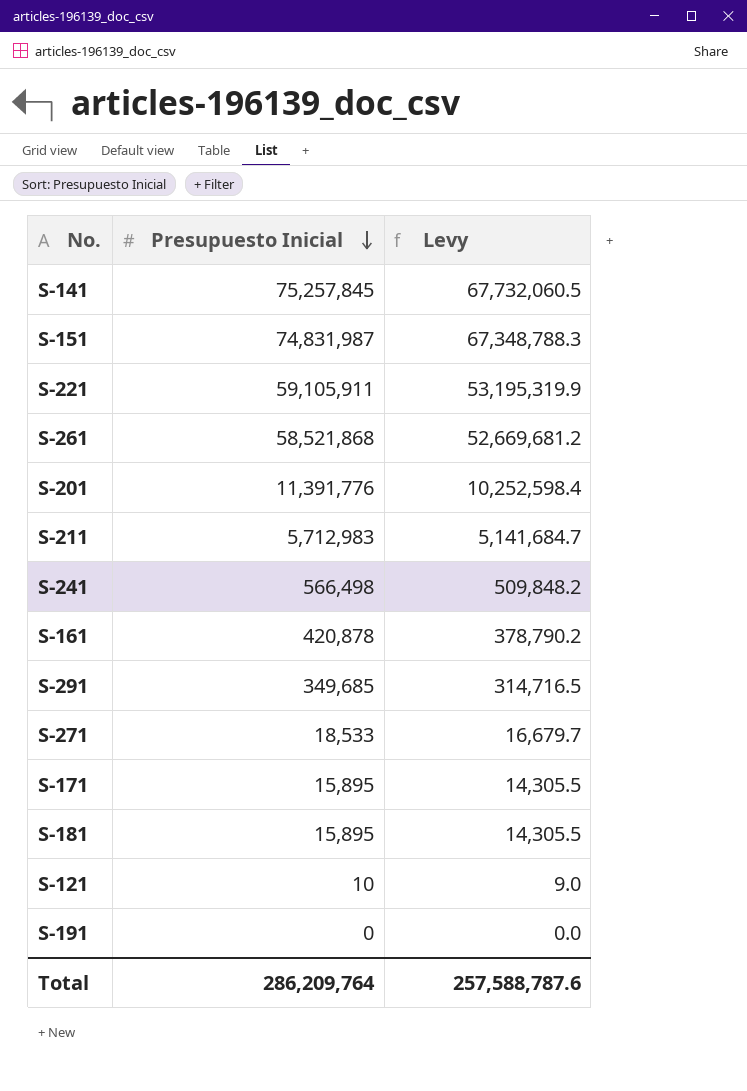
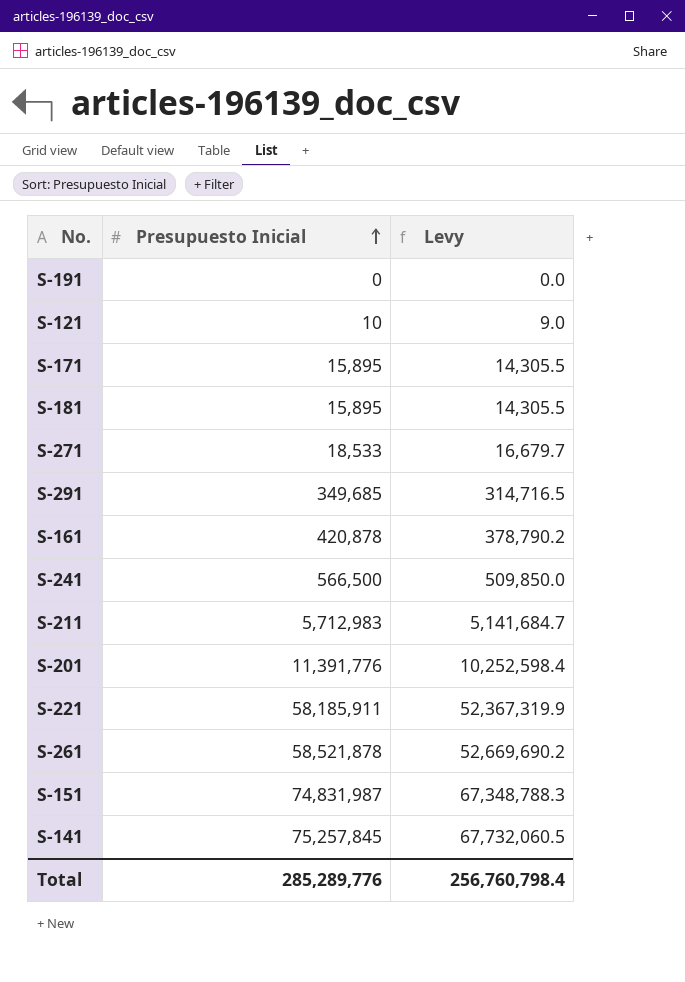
row order: Presupuesto Inicial descending -> Presupuesto Inicial ascending
S-241 | Presupuesto Inicial: 566,498 -> 566,500
S-241 | Levy: 509,848.2 -> 509,850.0
S-221 | Presupuesto Inicial: 59,105,911 -> 58,185,911
S-221 | Levy: 53,195,319.9 -> 52,367,319.9
S-261 | Presupuesto Inicial: 58,521,868 -> 58,521,878
S-261 | Levy: 52,669,681.2 -> 52,669,690.2
Total | Presupuesto Inicial: 286,209,764 -> 285,289,776
Total | Levy: 257,588,787.6 -> 256,760,798.4

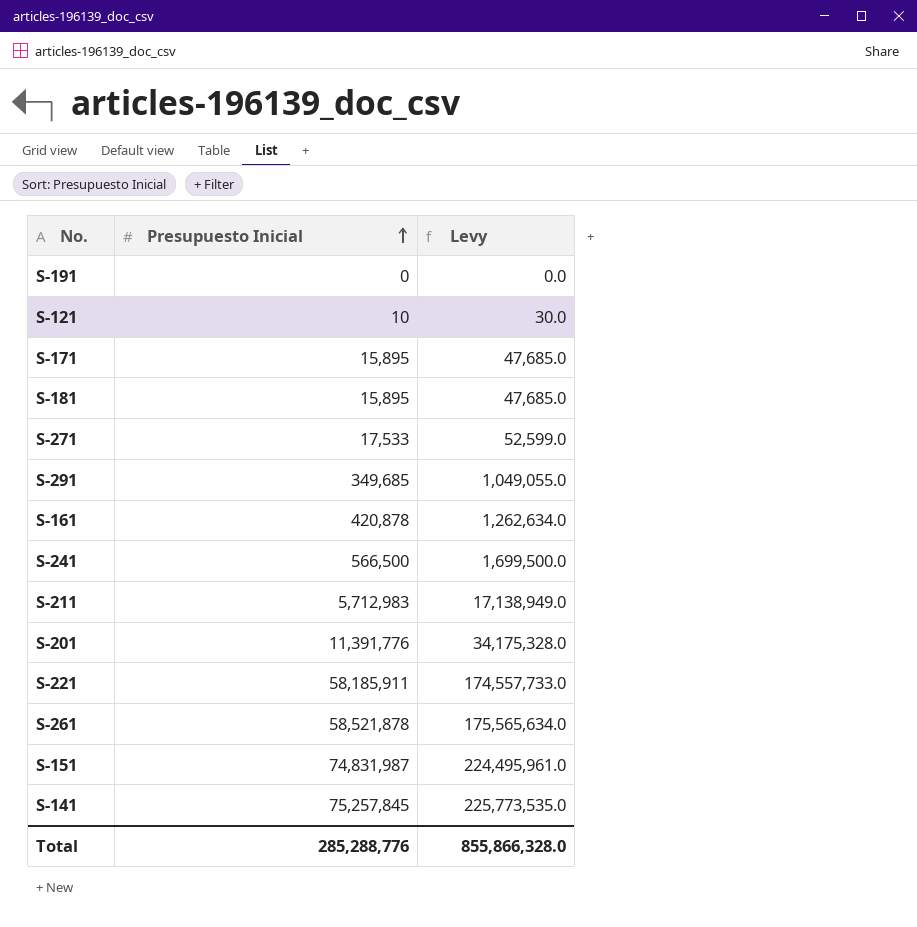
column Levy | formula: [Presupuesto Inicial] * 0.9 -> [Presupuesto Inicial] * 3
S-271 | Presupuesto Inicial: 18,533 -> 17,533
Total | Presupuesto Inicial: 285,289,776 -> 285,288,776
Total | Levy: 256,760,798.4 -> 855,866,328.0

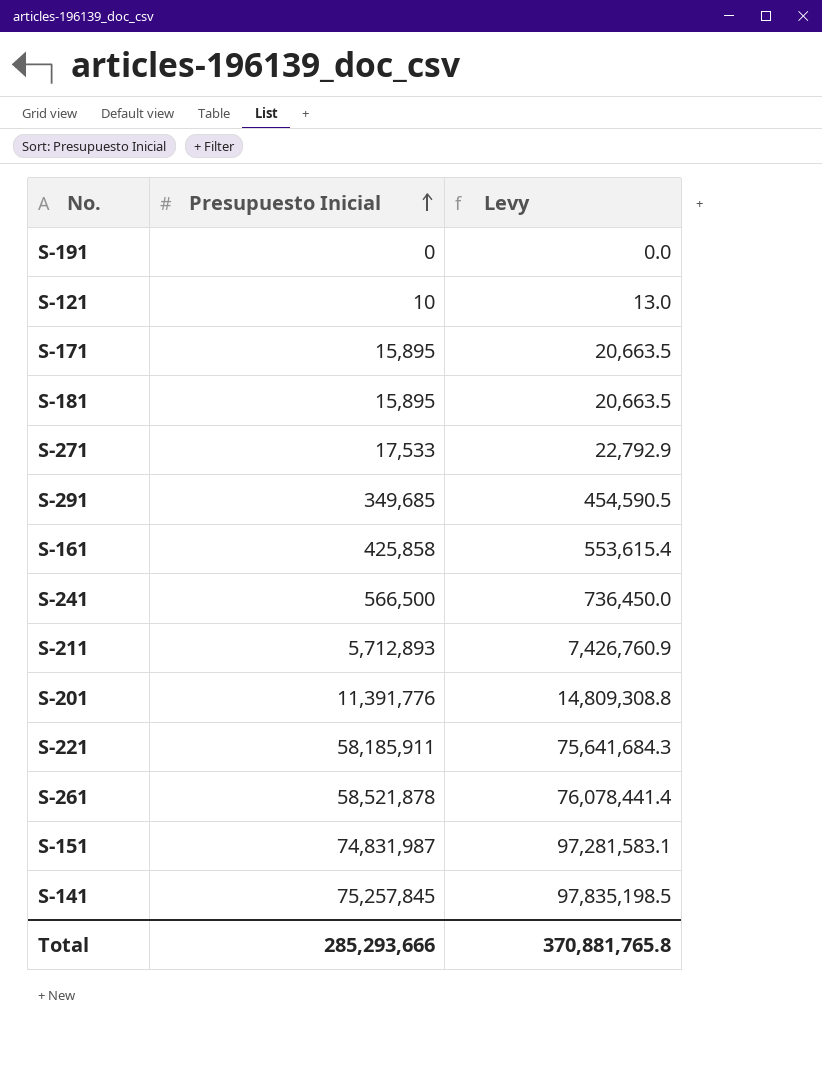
column Levy | formula: [Presupuesto Inicial] * 3 -> [Presupuesto Inicial] * 1.3
S-161 | Presupuesto Inicial: 420,878 -> 425,858
S-211 | Presupuesto Inicial: 5,712,983 -> 5,712,893
Total | Presupuesto Inicial: 285,288,776 -> 285,293,666
Total | Levy: 855,866,328.0 -> 370,881,765.8

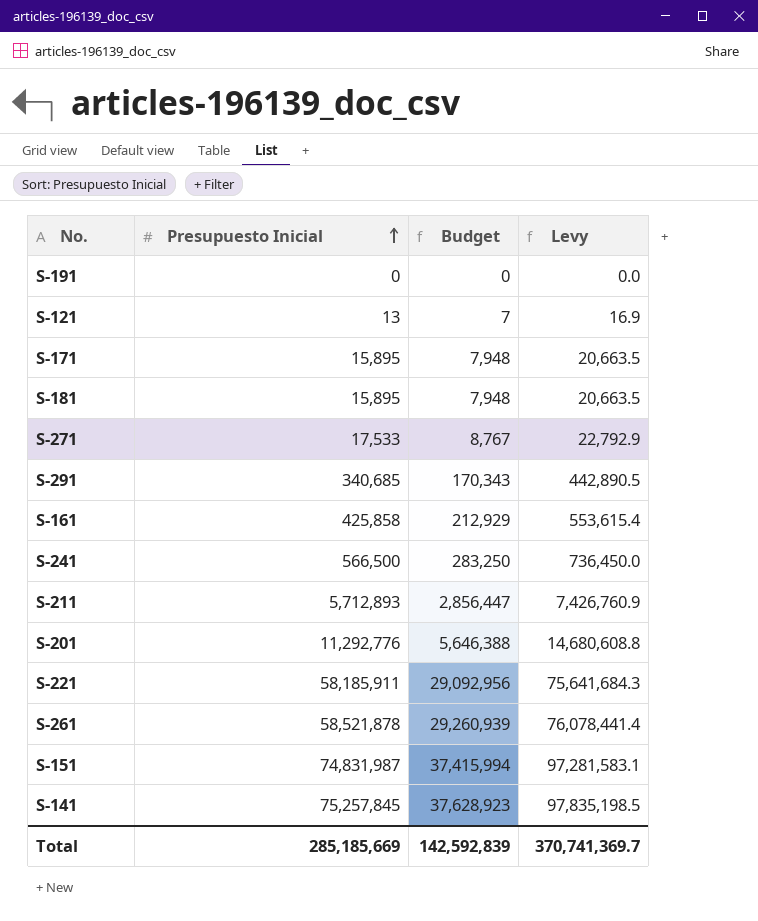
column Budget | formula: none -> [Presupuesto Inicial] * 0.5
S-121 | Presupuesto Inicial: 10 -> 13
S-121 | Levy: 13.0 -> 16.9
S-291 | Presupuesto Inicial: 349,685 -> 340,685
S-291 | Levy: 454,590.5 -> 442,890.5
S-201 | Presupuesto Inicial: 11,391,776 -> 11,292,776
S-201 | Levy: 14,809,308.8 -> 14,680,608.8
Total | Presupuesto Inicial: 285,293,666 -> 285,185,669
Total | Levy: 370,881,765.8 -> 370,741,369.7

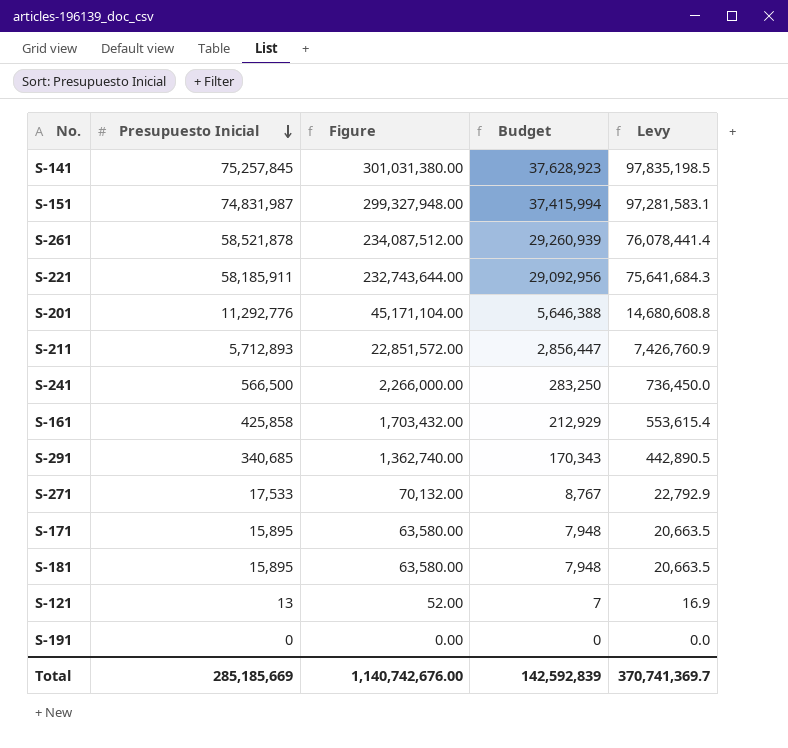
row order: Presupuesto Inicial ascending -> Presupuesto Inicial descending
column Figure | formula: none -> [Presupuesto Inicial] * 4

